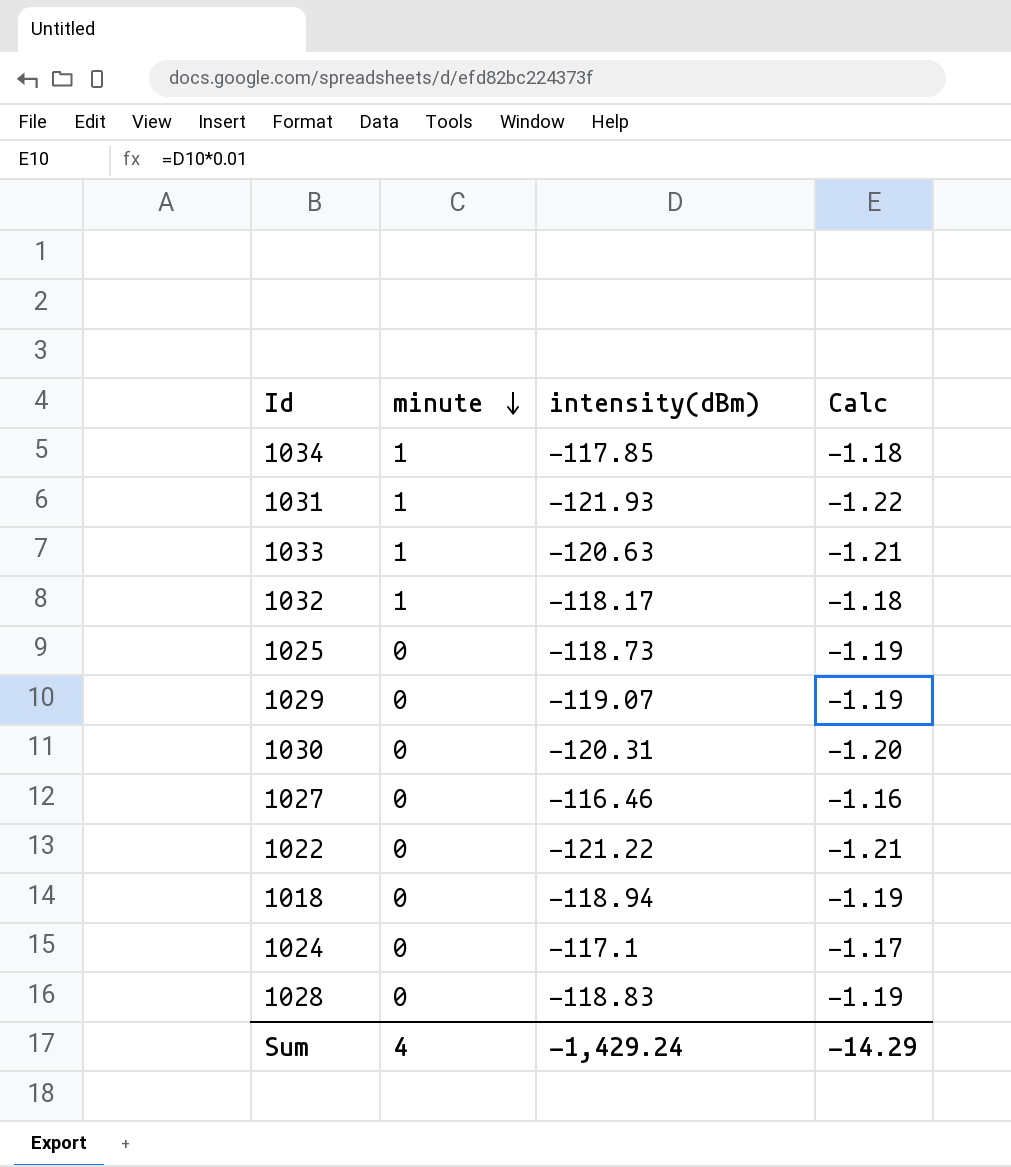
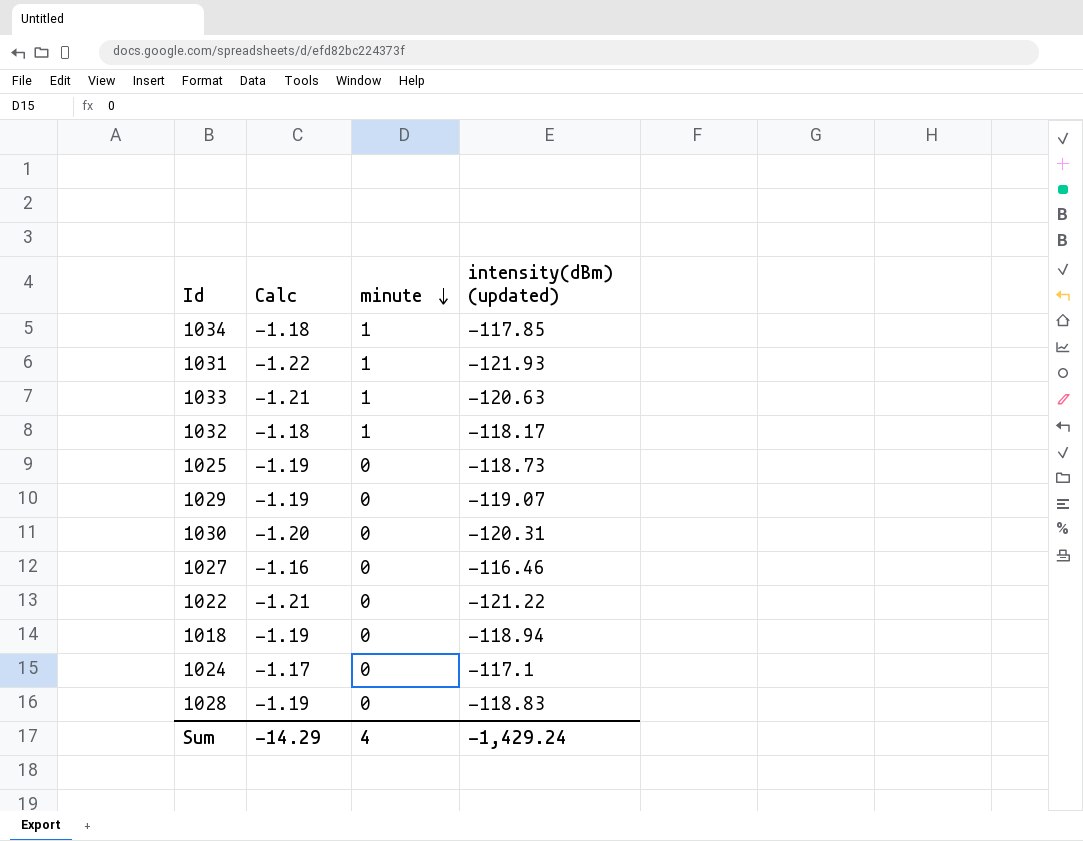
column Calc | position: 4 -> 2
column name: intensity(dBm) -> intensity(dBm) (updated)

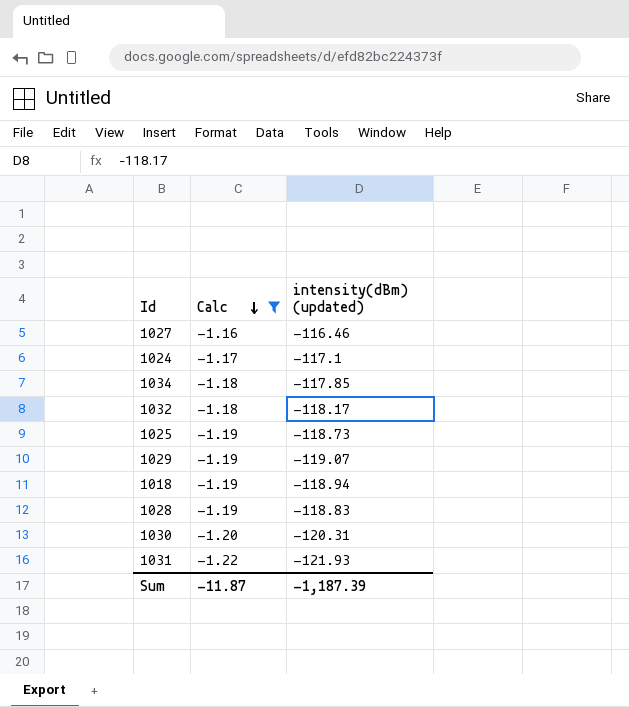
filter: none -> Calc != -1.21
row order: minute descending -> Calc descending
column minute | position: 3 -> none
Sum | Calc: -14.29 -> -11.87
Sum | intensity(dBm) (updated): -1,429.24 -> -1,187.39

